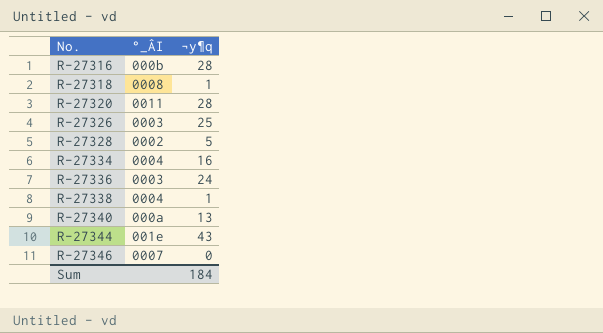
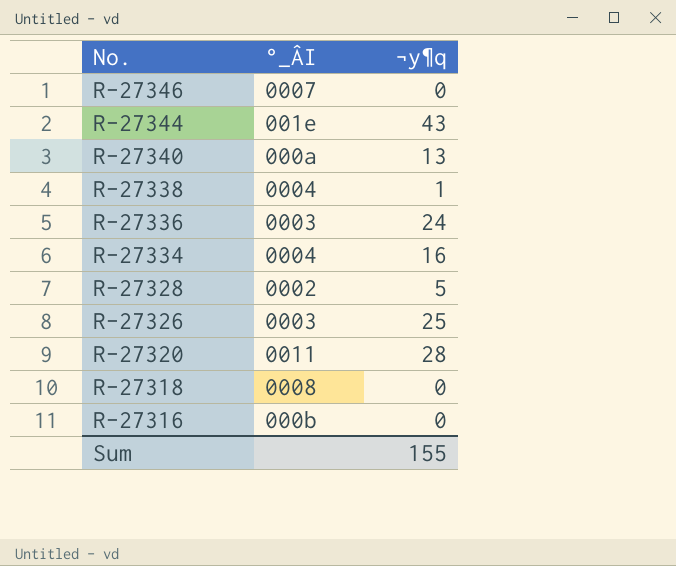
row order: No. ascending -> No. descending
R-27318 | ¬y¶q: 1 -> 0
R-27316 | ¬y¶q: 28 -> 0
Sum | ¬y¶q: 184 -> 155

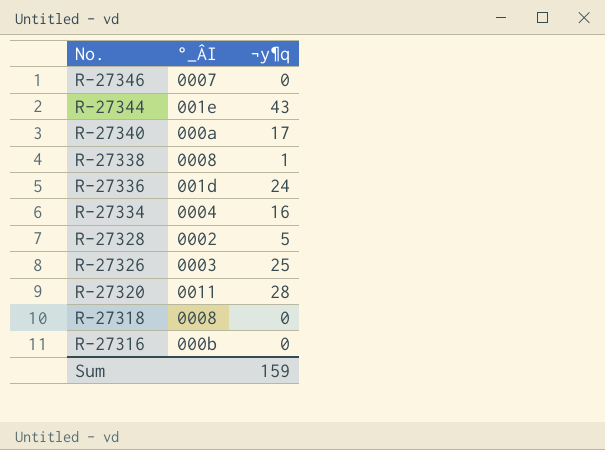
R-27340 | ¬y¶q: 13 -> 17
R-27338 | °_ÂI: 0004 -> 0008
R-27336 | °_ÂI: 0003 -> 001d
Sum | ¬y¶q: 155 -> 159

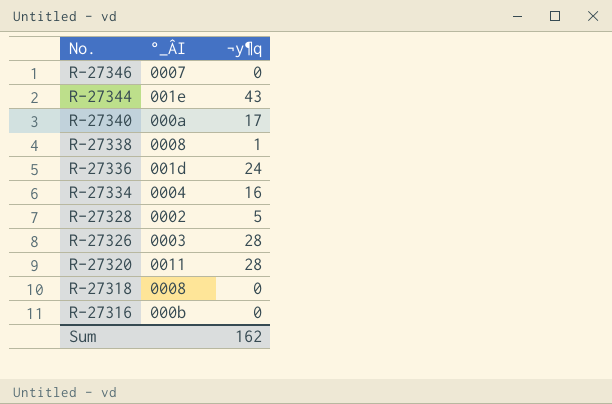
R-27326 | ¬y¶q: 25 -> 28
Sum | ¬y¶q: 159 -> 162

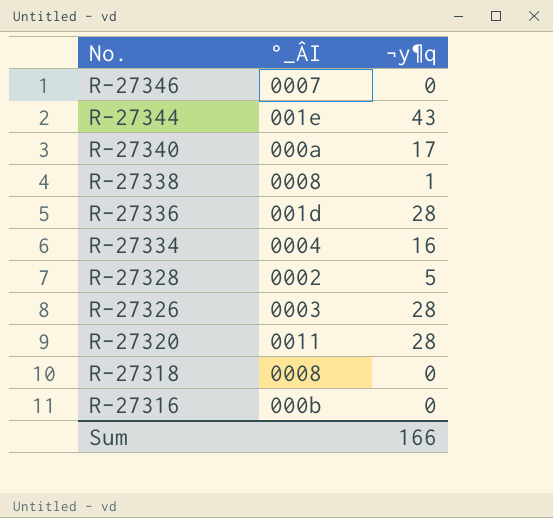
R-27336 | ¬y¶q: 24 -> 28
Sum | ¬y¶q: 162 -> 166

